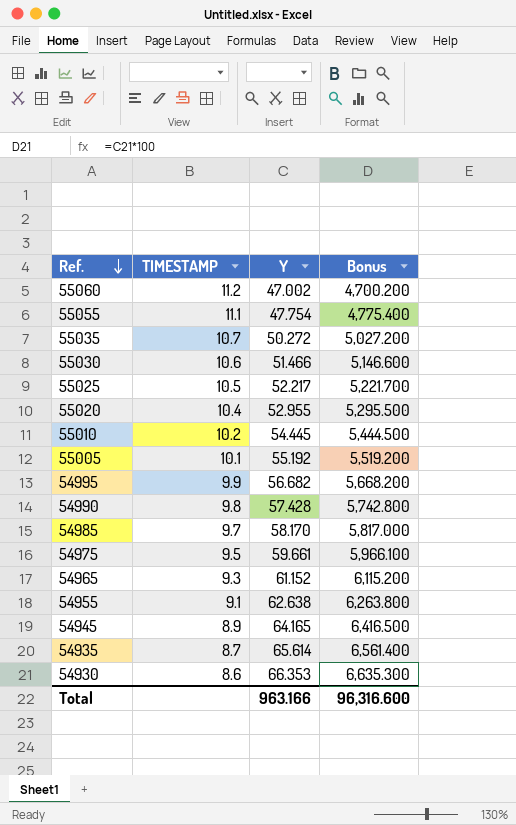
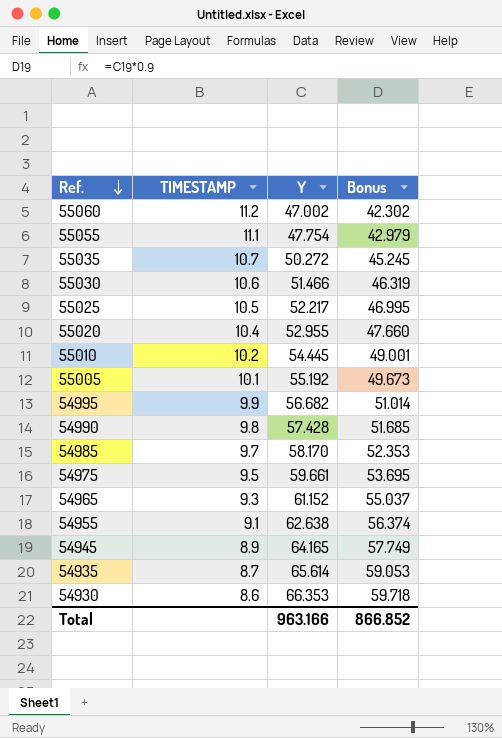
column Bonus | formula: [Y] * 100 -> [Y] * 0.9
Total | Bonus: 96,316.600 -> 866.852

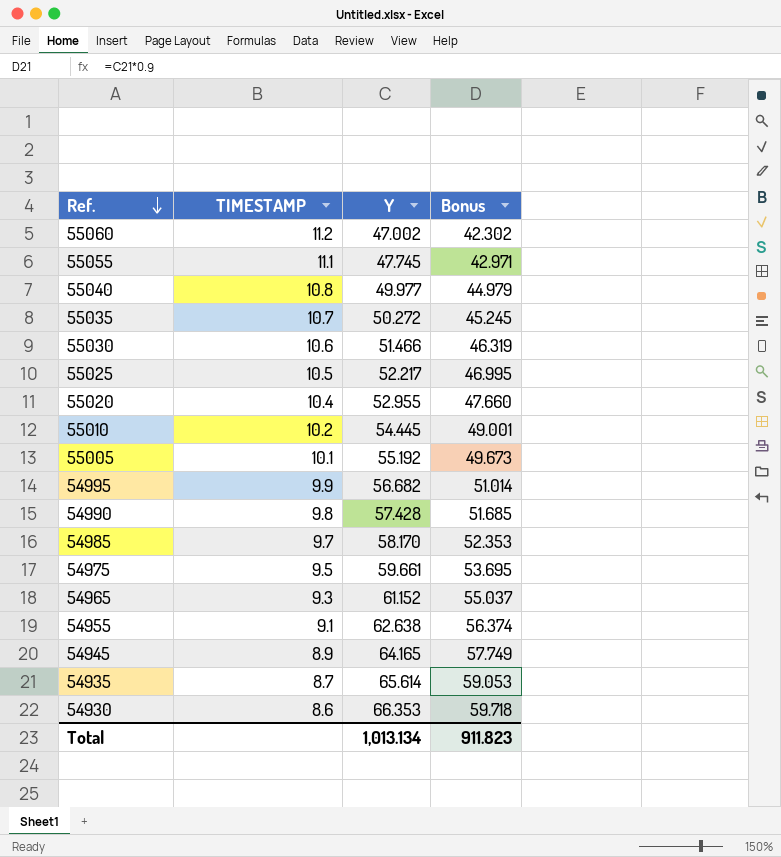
55055 | Y: 47.754 -> 47.745
55055 | Bonus: 42.979 -> 42.971
row 55040: none -> 10.8 | 49.977 | 44.979
Total | Y: 963.166 -> 1,013.134
Total | Bonus: 866.852 -> 911.823

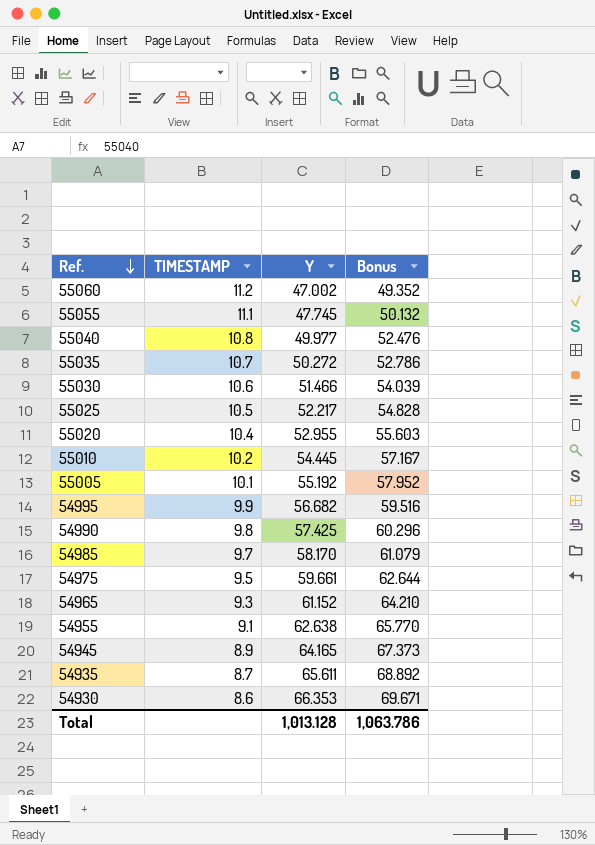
column Bonus | formula: [Y] * 0.9 -> [Y] * 1.05
54990 | Y: 57.428 -> 57.425
54935 | Y: 65.614 -> 65.611
Total | Y: 1,013.134 -> 1,013.128
Total | Bonus: 911.823 -> 1,063.786

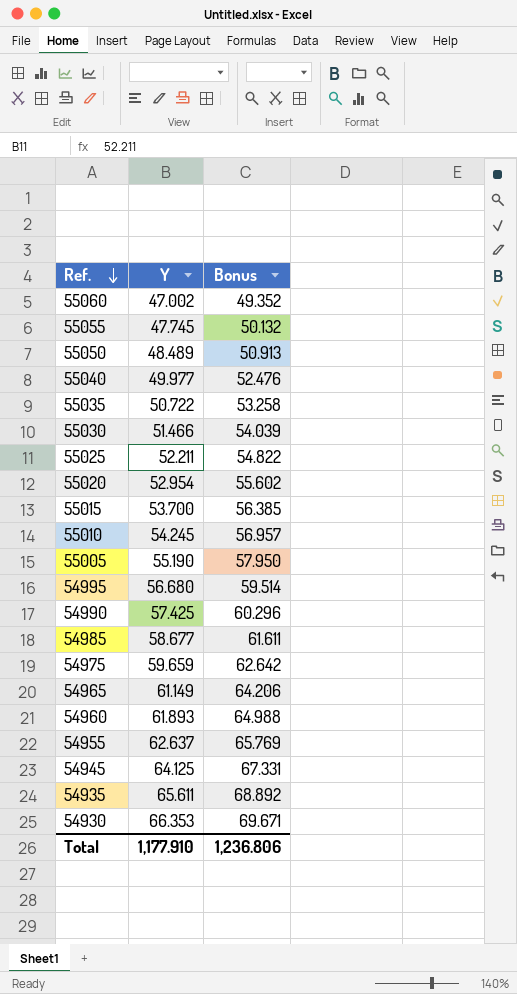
column TIMESTAMP | position: 2 -> none
row 55050: none -> 48.489 | 50.913
55035 | Y: 50.272 -> 50.722
55035 | Bonus: 52.786 -> 53.258
55025 | Y: 52.217 -> 52.211
55025 | Bonus: 54.828 -> 54.822
55020 | Y: 52.955 -> 52.954
55020 | Bonus: 55.603 -> 55.602
row 55015: none -> 53.700 | 56.385
55010 | Y: 54.445 -> 54.245
55010 | Bonus: 57.167 -> 56.957
55005 | Y: 55.192 -> 55.190
55005 | Bonus: 57.952 -> 57.950
54995 | Y: 56.682 -> 56.680
54995 | Bonus: 59.516 -> 59.514
54985 | Y: 58.170 -> 58.677
54985 | Bonus: 61.079 -> 61.611
54975 | Y: 59.661 -> 59.659
54975 | Bonus: 62.644 -> 62.642
54965 | Y: 61.152 -> 61.149
54965 | Bonus: 64.210 -> 64.206
row 54960: none -> 61.893 | 64.988
54955 | Y: 62.638 -> 62.637
54955 | Bonus: 65.770 -> 65.769
54945 | Y: 64.165 -> 64.125
54945 | Bonus: 67.373 -> 67.331
Total | Y: 1,013.128 -> 1,177.910
Total | Bonus: 1,063.786 -> 1,236.806

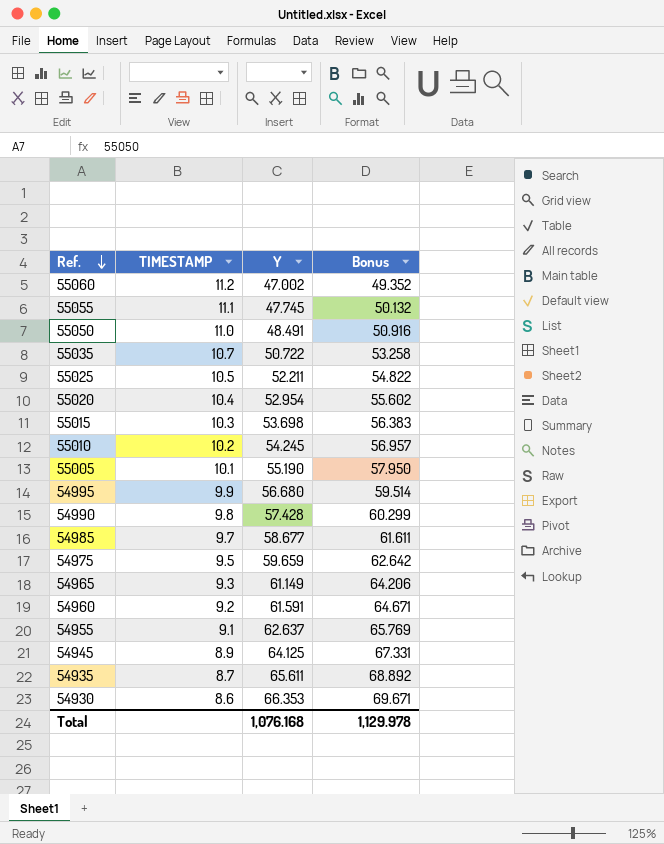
column TIMESTAMP | position: none -> 2
row 55040: 49.977 | 52.476 -> none
row 55030: 51.466 | 54.039 -> none
55050 | Y: 48.489 -> 48.491
55050 | Bonus: 50.913 -> 50.916
55015 | Y: 53.700 -> 53.698
55015 | Bonus: 56.385 -> 56.383
54990 | Y: 57.425 -> 57.428
54990 | Bonus: 60.296 -> 60.299
54960 | Y: 61.893 -> 61.591
54960 | Bonus: 64.988 -> 64.671
Total | Y: 1,177.910 -> 1,076.168
Total | Bonus: 1,236.806 -> 1,129.978

